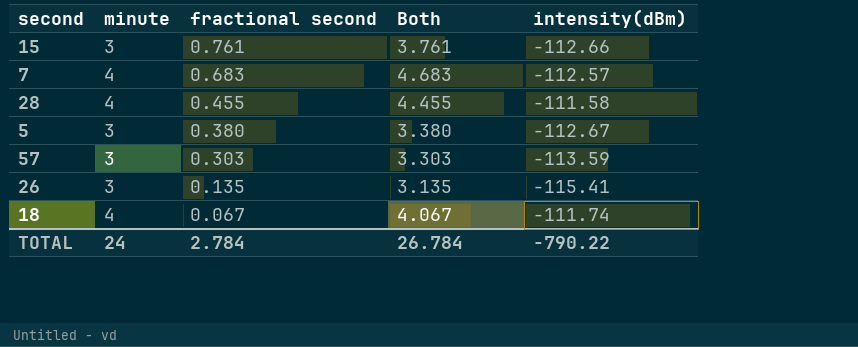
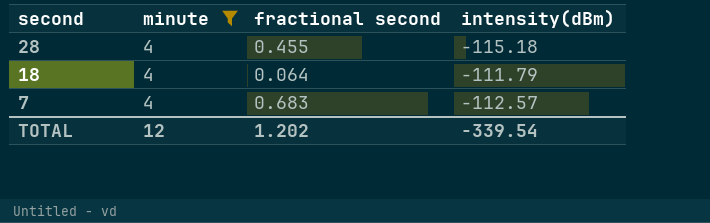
filter: none -> minute = 4
row order: fractional second descending -> second descending
column Both | formula: [minute] + [fractional second] -> none
28 | intensity(dBm): -111.58 -> -115.18
18 | fractional second: 0.067 -> 0.064
18 | intensity(dBm): -111.74 -> -111.79
TOTAL | minute: 24 -> 12
TOTAL | fractional second: 2.784 -> 1.202
TOTAL | intensity(dBm): -790.22 -> -339.54

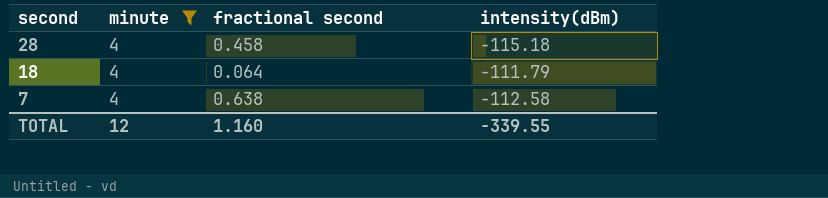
28 | fractional second: 0.455 -> 0.458
7 | fractional second: 0.683 -> 0.638
7 | intensity(dBm): -112.57 -> -112.58
TOTAL | fractional second: 1.202 -> 1.160
TOTAL | intensity(dBm): -339.54 -> -339.55

